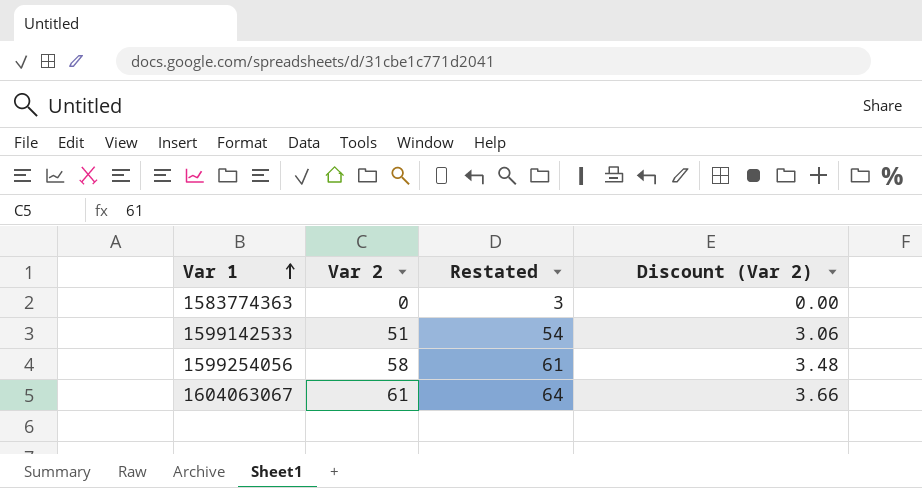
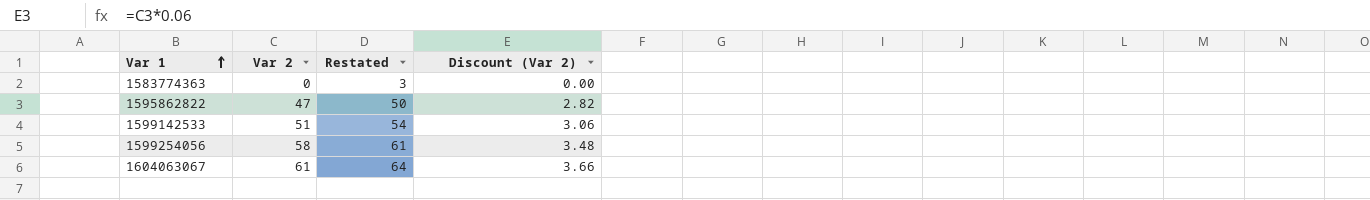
row 1595862822: none -> 47 | 50 | 2.82

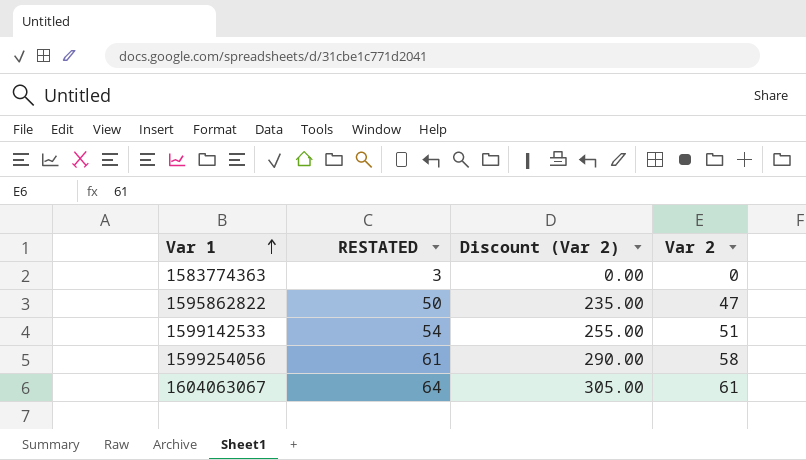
column name: Restated -> RESTATED
column Discount (Var 2) | formula: [Var 2] * 0.06 -> [Var 2] * 5
column Var 2 | position: 2 -> 4

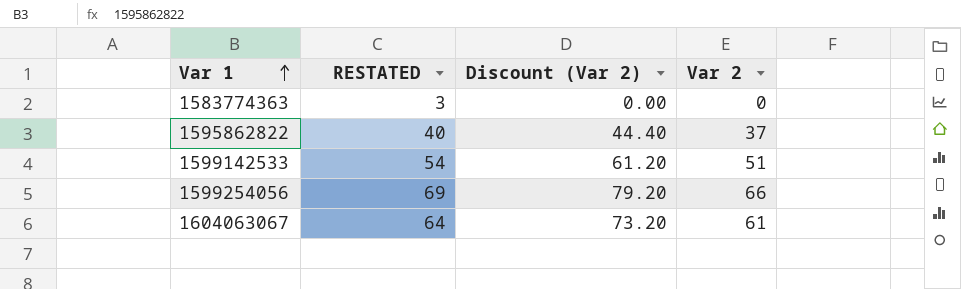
column Discount (Var 2) | formula: [Var 2] * 5 -> [Var 2] * 1.2
1595862822 | RESTATED: 50 -> 40
1595862822 | Var 2: 47 -> 37
1599254056 | RESTATED: 61 -> 69
1599254056 | Var 2: 58 -> 66

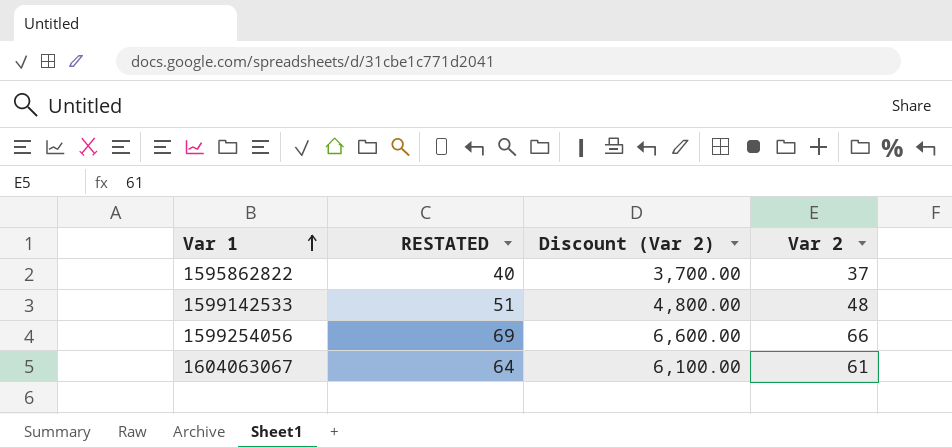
column Discount (Var 2) | formula: [Var 2] * 1.2 -> [Var 2] * 100
row 1583774363: 3 | 0.00 | 0 -> none
1599142533 | RESTATED: 54 -> 51
1599142533 | Var 2: 51 -> 48

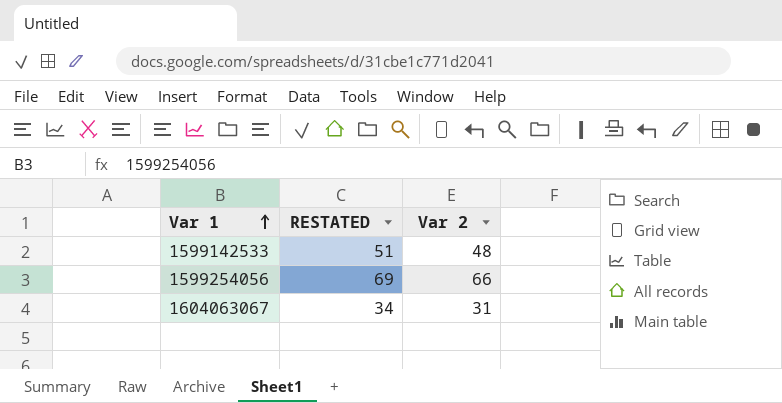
column Discount (Var 2) | formula: [Var 2] * 100 -> none
row 1595862822: 40 | 3,700.00 | 37 -> none
1604063067 | RESTATED: 64 -> 34
1604063067 | Var 2: 61 -> 31

